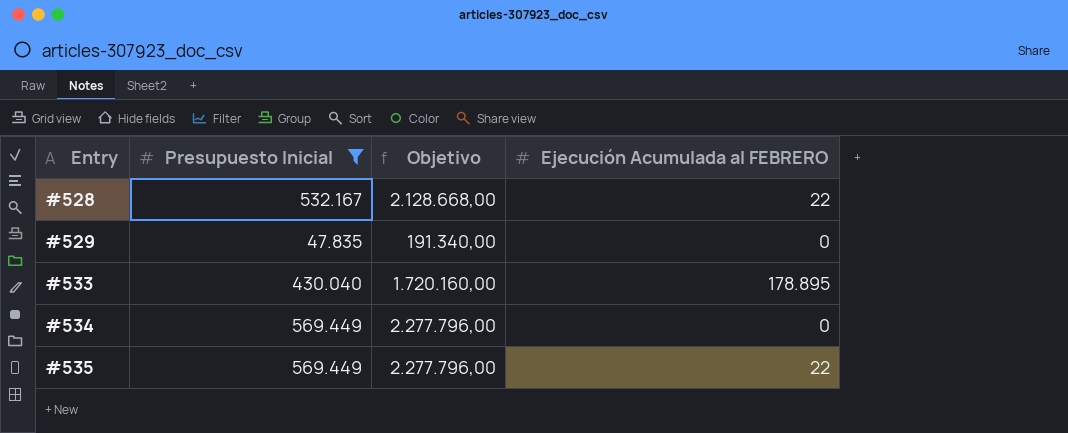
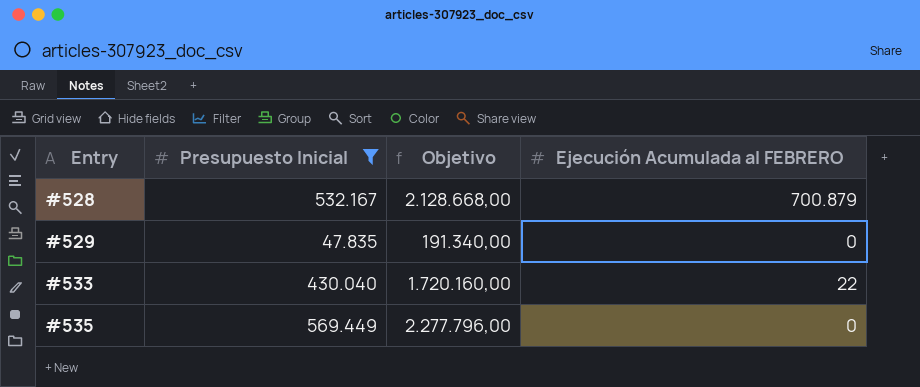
row #534: 569.449 | 2.277.796,00 | 0 -> none
#528 | Ejecución Acumulada al FEBRERO: 22 -> 700.879
#533 | Ejecución Acumulada al FEBRERO: 178.895 -> 22
#535 | Ejecución Acumulada al FEBRERO: 22 -> 0

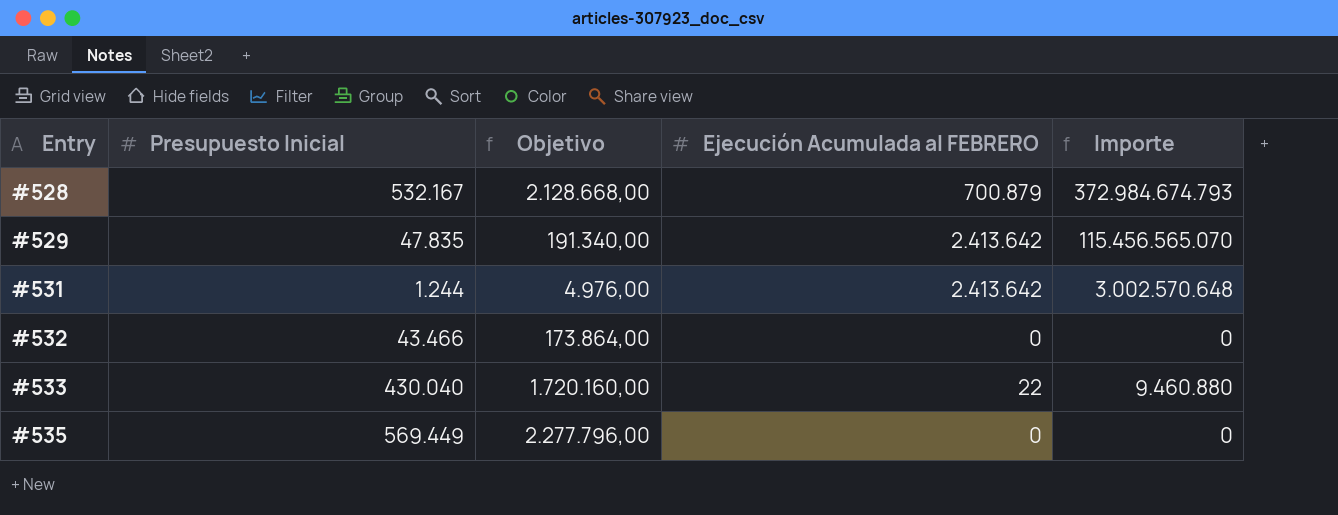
filter: Presupuesto Inicial >= 47.835 -> none
column Importe | formula: none -> [Presupuesto Inicial] * [Ejecución Acumulada al FEBRERO]
#529 | Ejecución Acumulada al FEBRERO: 0 -> 2.413.642

